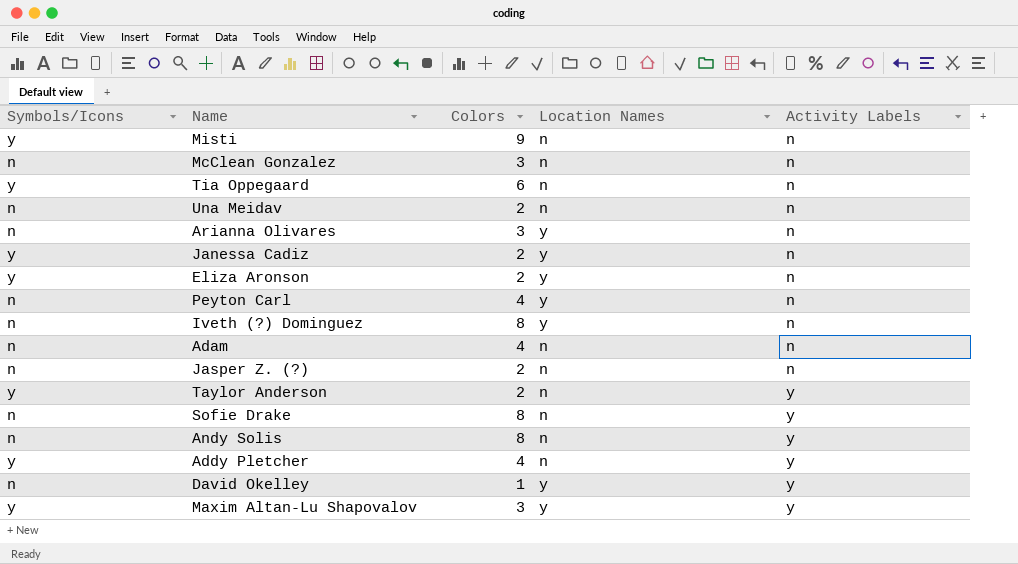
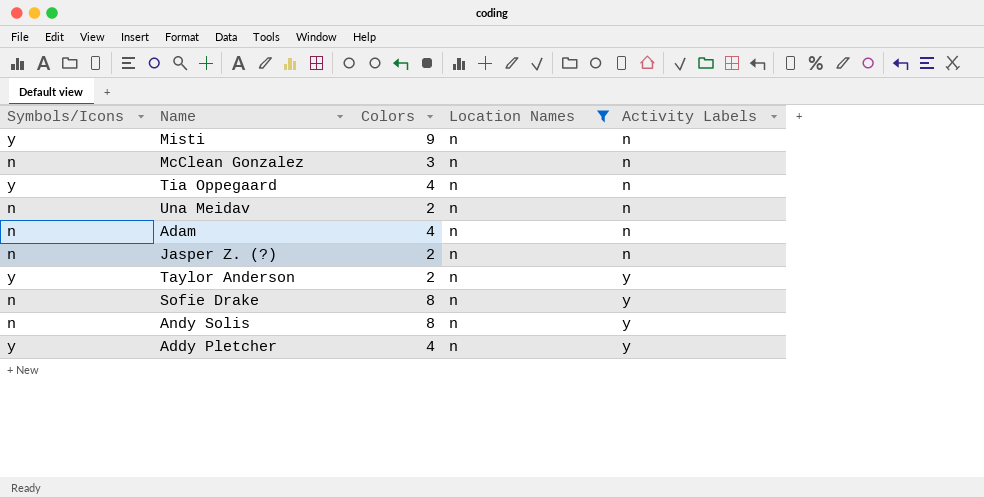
filter: none -> Location Names = n
Tia Oppegaard | Colors: 6 -> 4

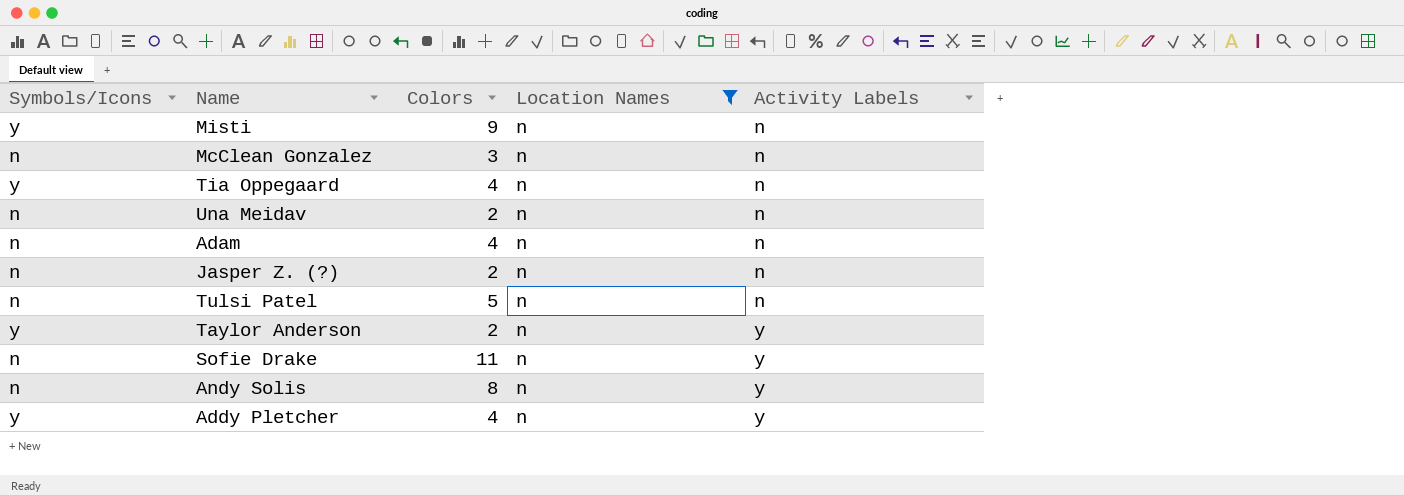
row Tulsi Patel: none -> n | 5 | n | n
Sofie Drake | Colors: 8 -> 11

